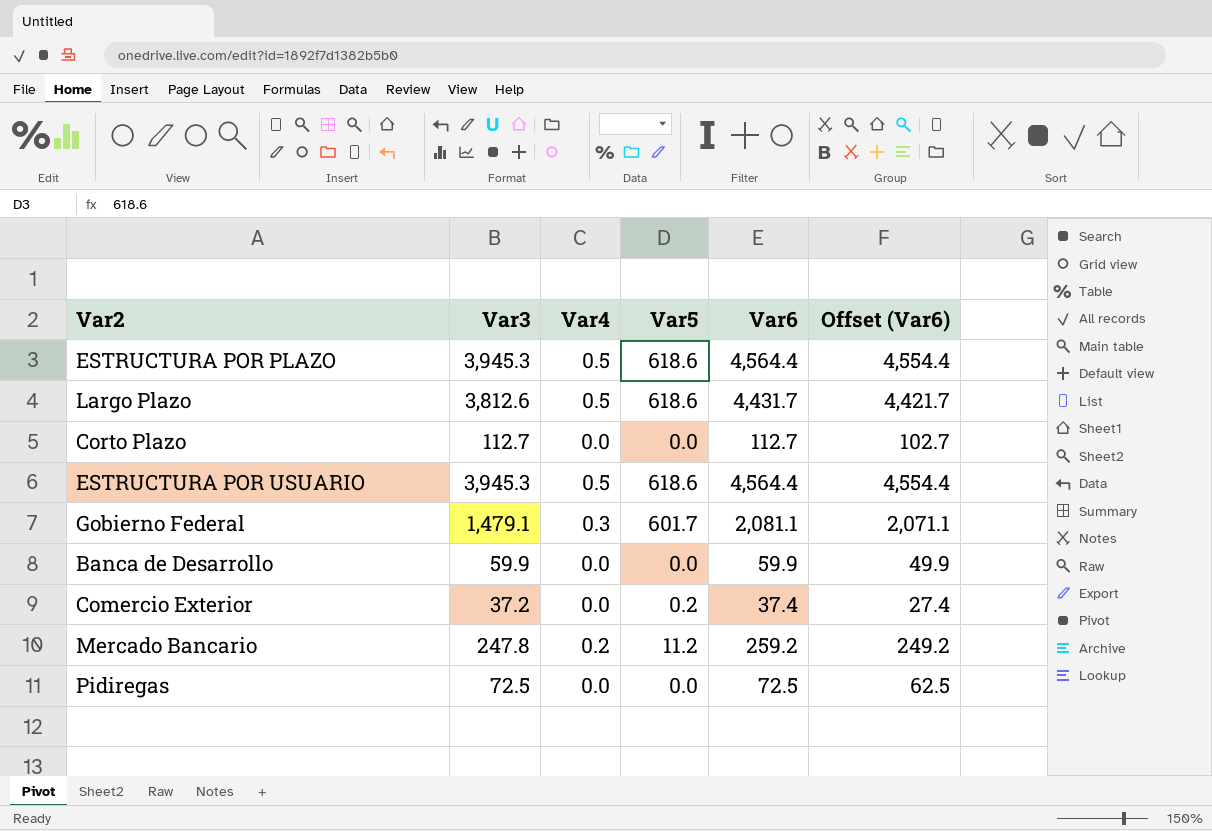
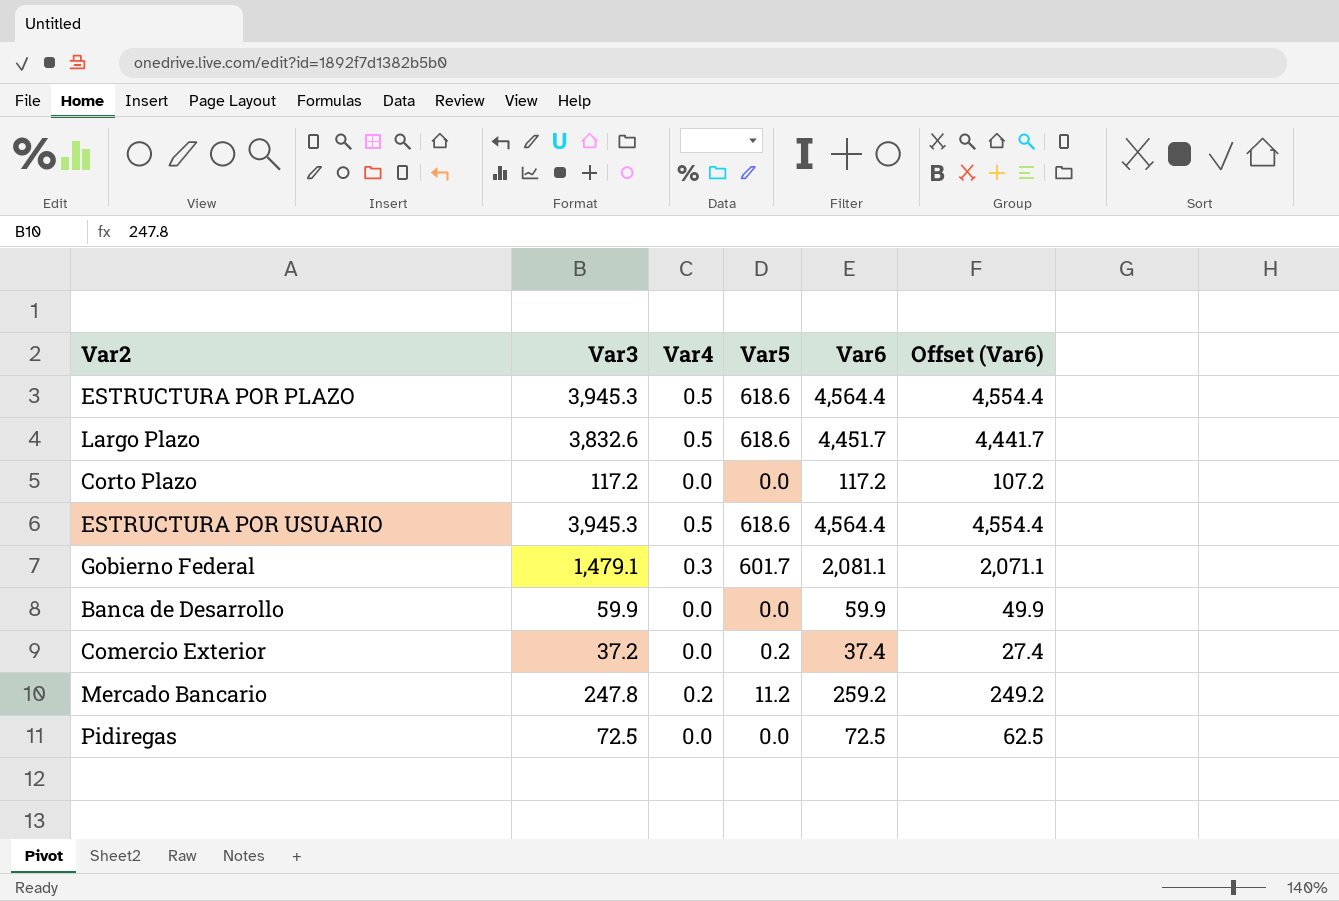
Largo Plazo | Var3: 3,812.6 -> 3,832.6
Largo Plazo | Var6: 4,431.7 -> 4,451.7
Largo Plazo | Offset (Var6): 4,421.7 -> 4,441.7
Corto Plazo | Var3: 112.7 -> 117.2
Corto Plazo | Var6: 112.7 -> 117.2
Corto Plazo | Offset (Var6): 102.7 -> 107.2

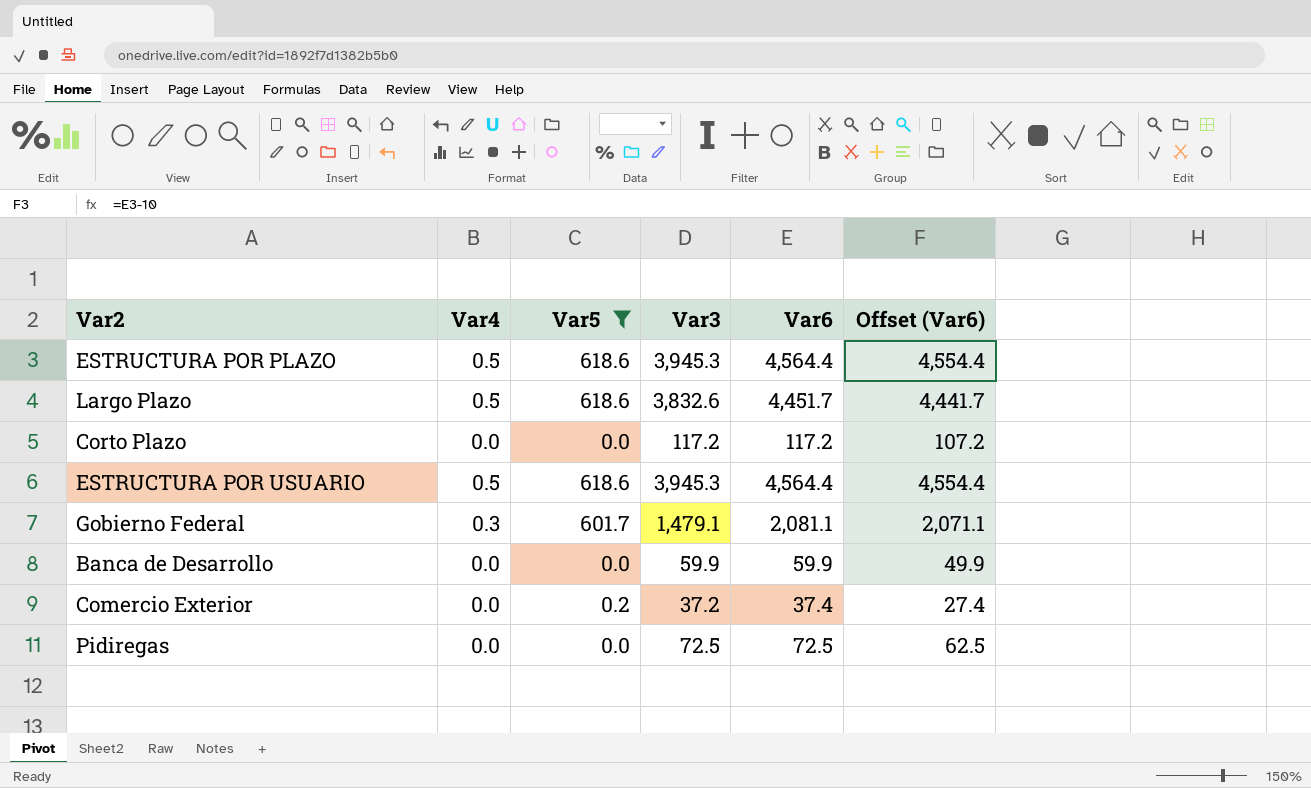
filter: none -> Var5 != 11.2
column Var3 | position: 2 -> 4

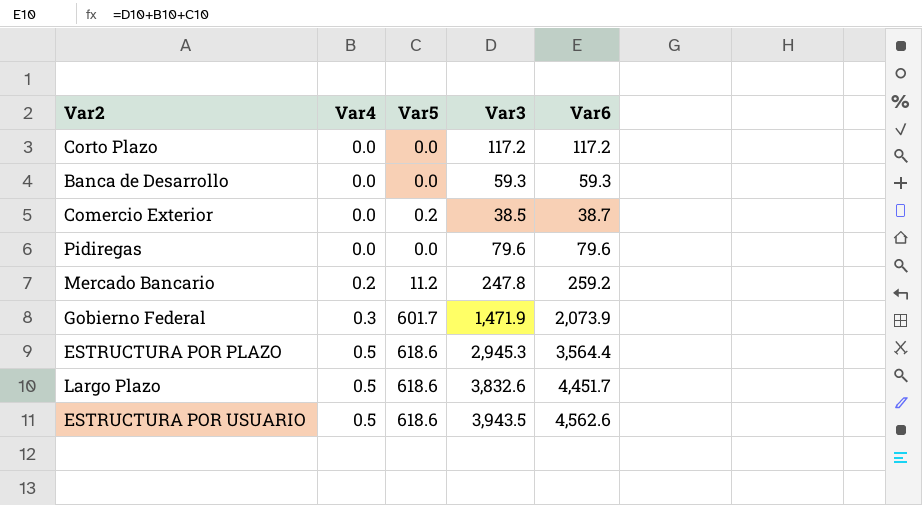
filter: Var5 != 11.2 -> none
row order: none -> Var4 ascending
column Offset (Var6) | formula: [Var6] - 10 -> none
Banca de Desarrollo | Var3: 59.9 -> 59.3
Banca de Desarrollo | Var6: 59.9 -> 59.3
Comercio Exterior | Var3: 37.2 -> 38.5
Comercio Exterior | Var6: 37.4 -> 38.7
Pidiregas | Var3: 72.5 -> 79.6
Pidiregas | Var6: 72.5 -> 79.6
Gobierno Federal | Var3: 1,479.1 -> 1,471.9
Gobierno Federal | Var6: 2,081.1 -> 2,073.9
ESTRUCTURA POR PLAZO | Var3: 3,945.3 -> 2,945.3
ESTRUCTURA POR PLAZO | Var6: 4,564.4 -> 3,564.4
ESTRUCTURA POR USUARIO | Var3: 3,945.3 -> 3,943.5
ESTRUCTURA POR USUARIO | Var6: 4,564.4 -> 4,562.6

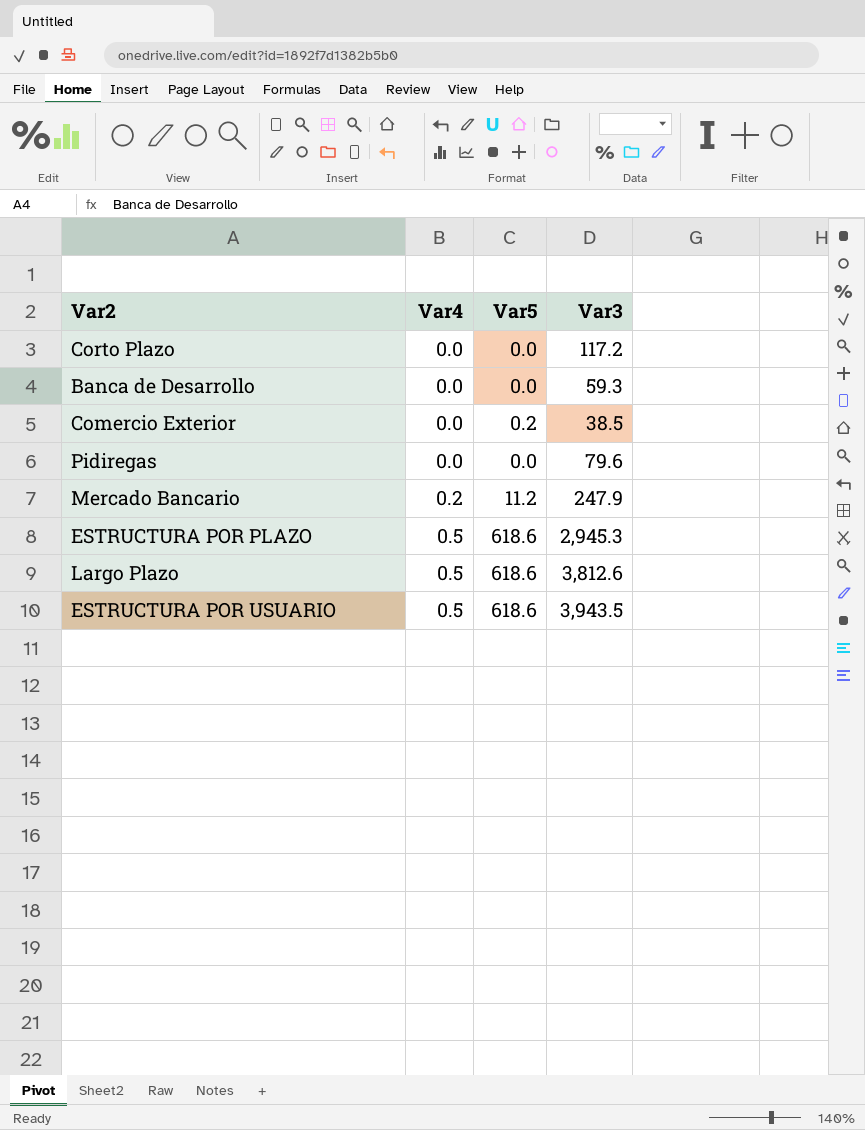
column Var6 | formula: [Var4] + [Var5] + [Var3] -> none
row Gobierno Federal: 0.3 | 601.7 | 1,471.9 | 2,073.9 -> none
Mercado Bancario | Var3: 247.8 -> 247.9
Largo Plazo | Var3: 3,832.6 -> 3,812.6

